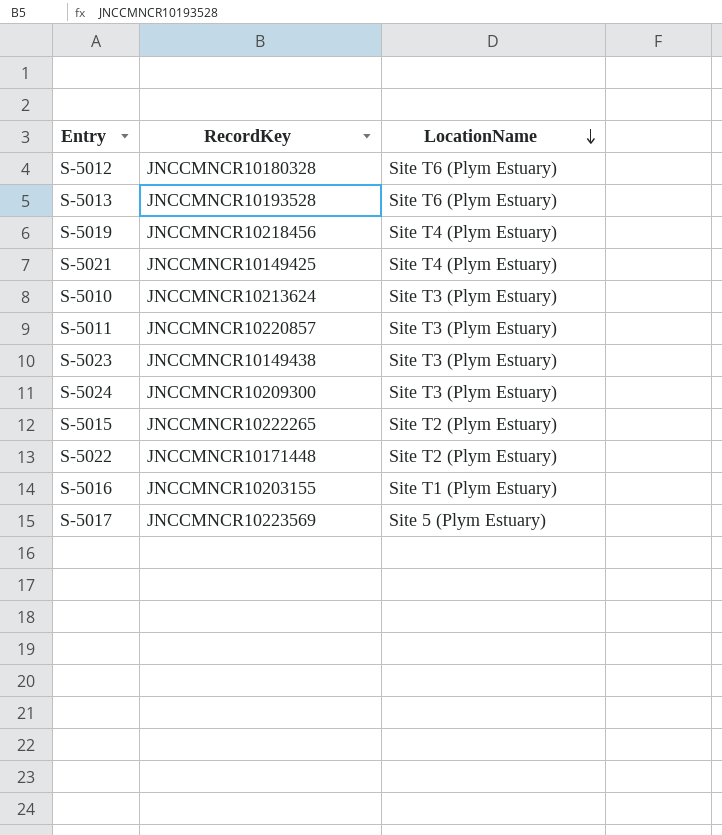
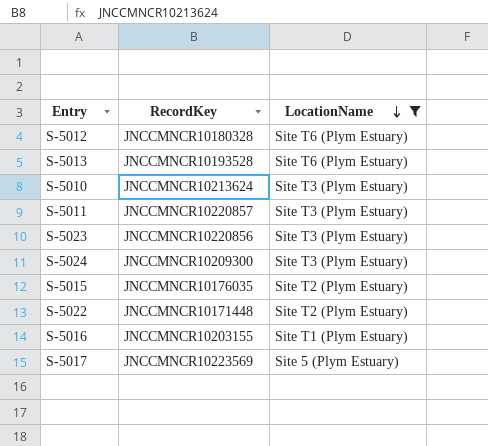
filter: none -> LocationName != Site T4 (Plym Estuary)
S-5023 | RecordKey: JNCCMNCR10149438 -> JNCCMNCR10220856
S-5015 | RecordKey: JNCCMNCR10222265 -> JNCCMNCR10176035

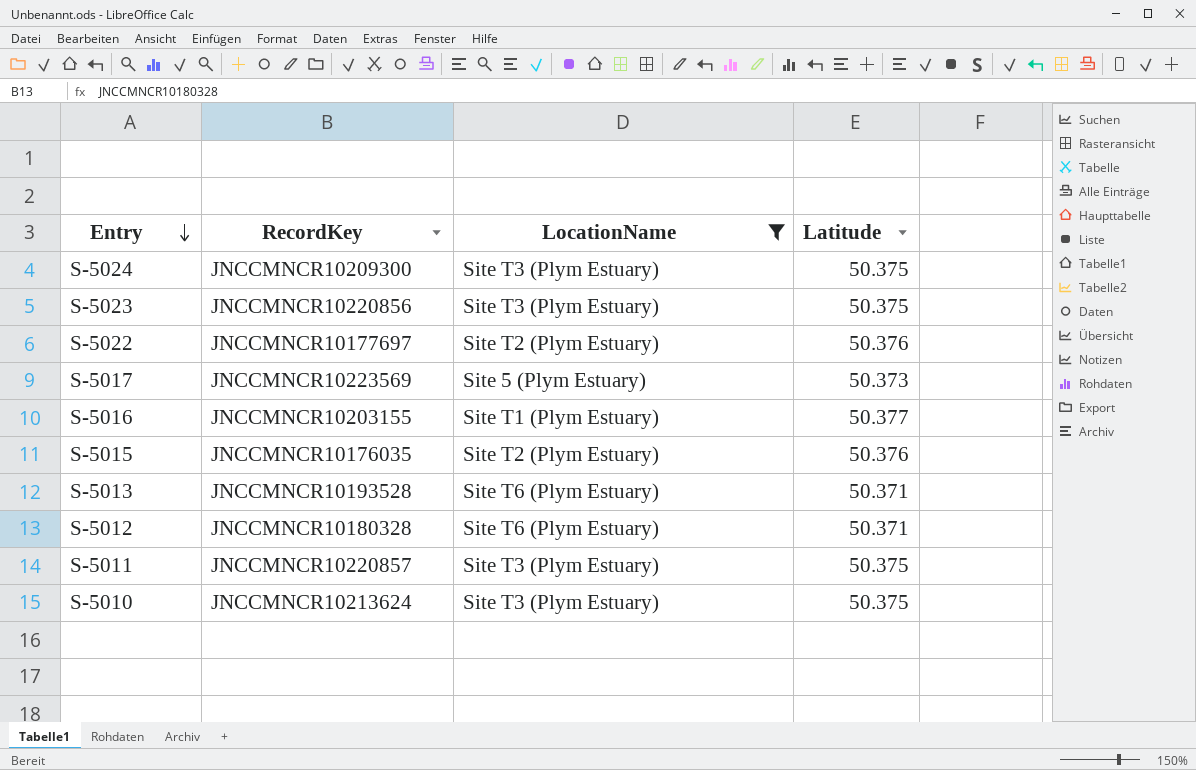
row order: LocationName descending -> Entry descending
column Latitude | position: none -> 4
S-5022 | RecordKey: JNCCMNCR10171448 -> JNCCMNCR10177697

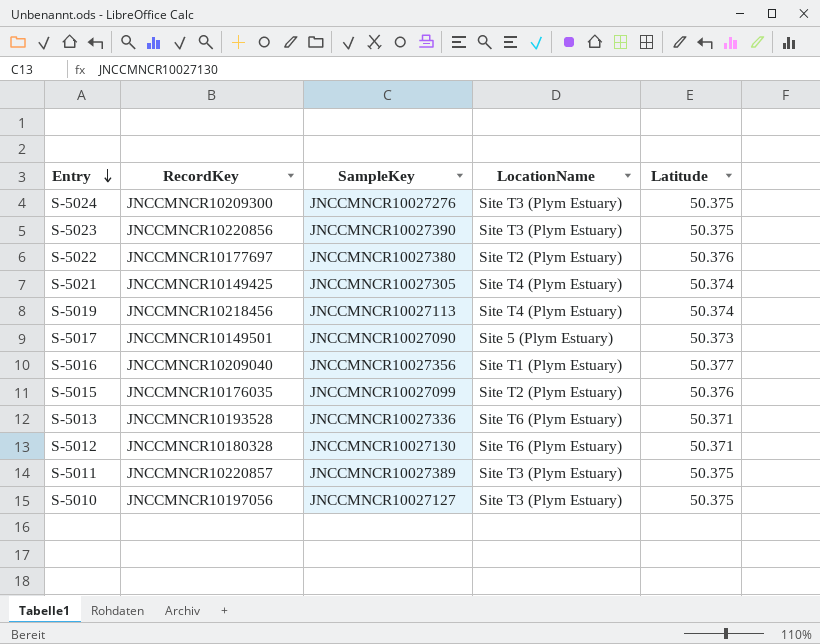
filter: LocationName != Site T4 (Plym Estuary) -> none
column SampleKey | position: none -> 3
S-5017 | RecordKey: JNCCMNCR10223569 -> JNCCMNCR10149501
S-5016 | RecordKey: JNCCMNCR10203155 -> JNCCMNCR10209040
S-5010 | RecordKey: JNCCMNCR10213624 -> JNCCMNCR10197056

